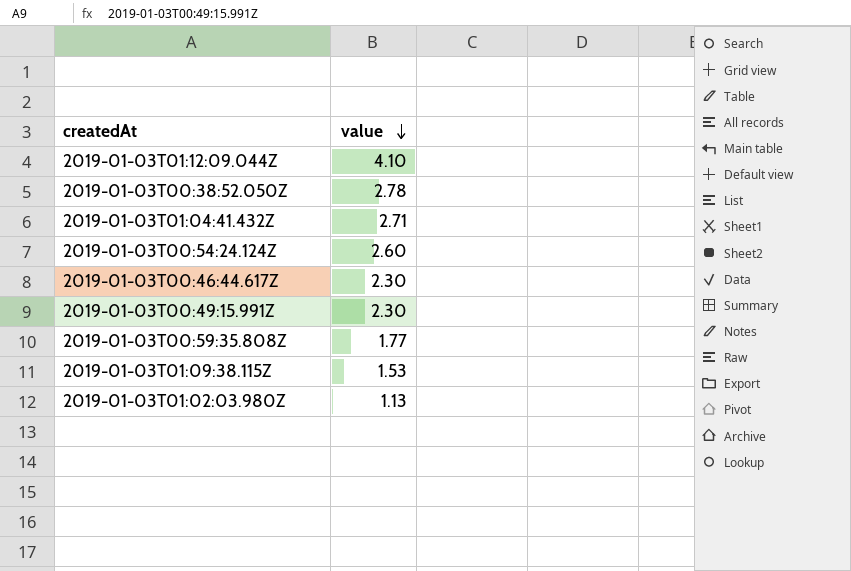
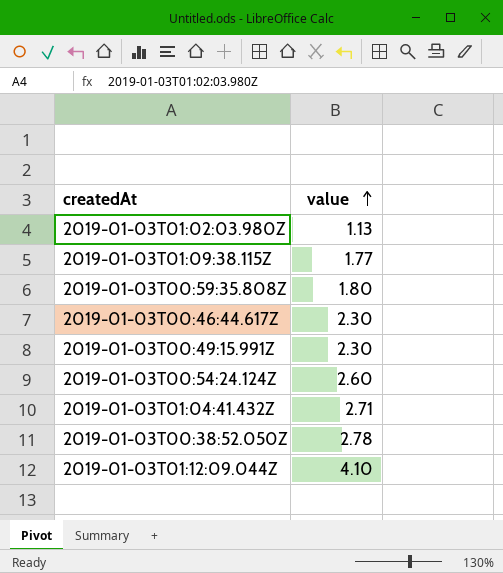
row order: value descending -> value ascending
2019-01-03T01:09:38.115Z | value: 1.53 -> 1.77
2019-01-03T00:59:35.808Z | value: 1.77 -> 1.80

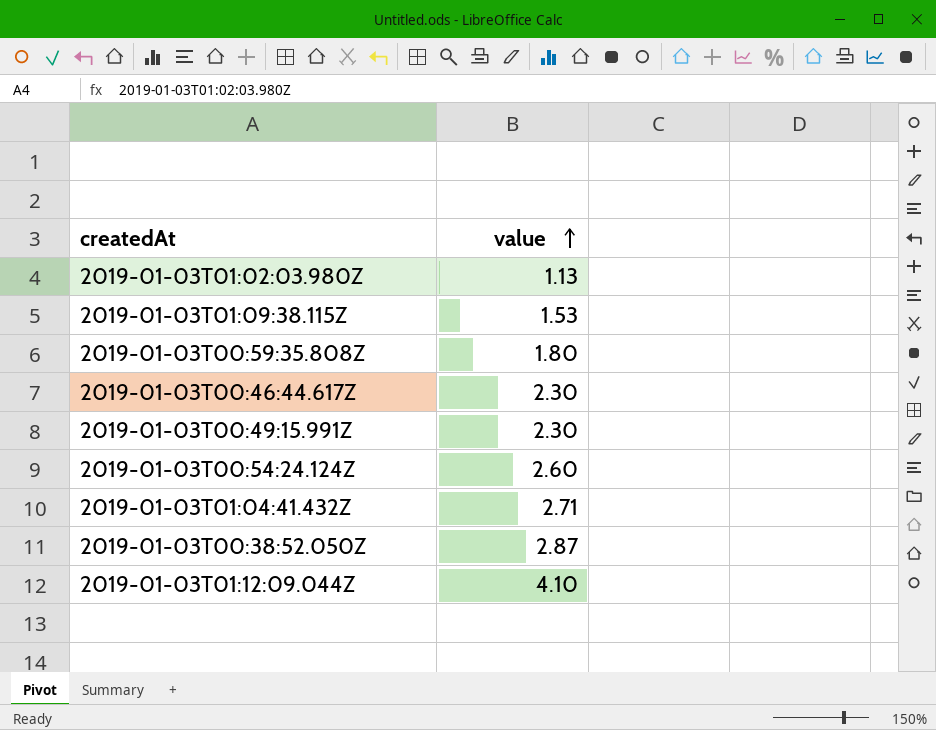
2019-01-03T01:09:38.115Z | value: 1.77 -> 1.53
2019-01-03T00:38:52.050Z | value: 2.78 -> 2.87

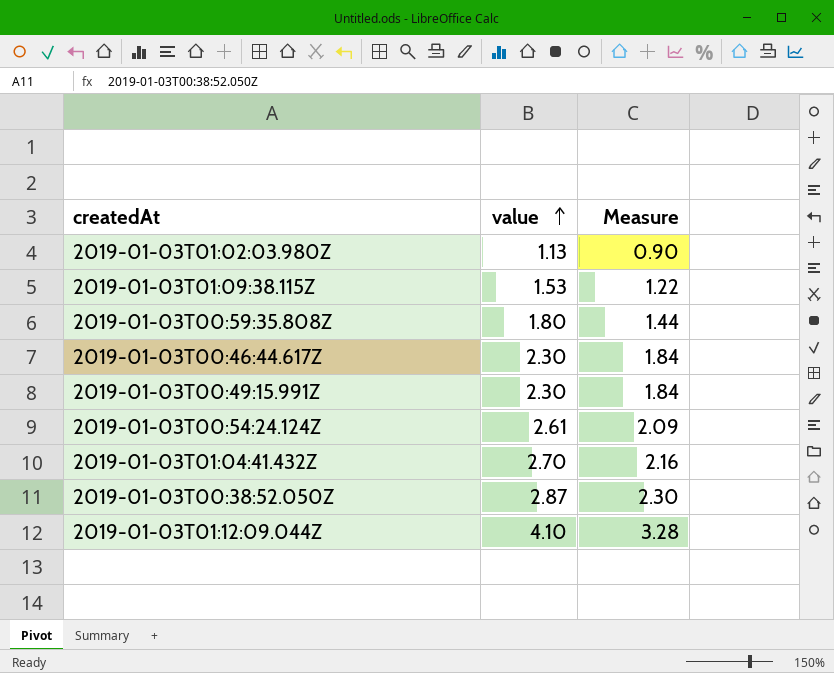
column Measure | formula: none -> [value] * 0.8
2019-01-03T00:54:24.124Z | value: 2.60 -> 2.61
2019-01-03T01:04:41.432Z | value: 2.71 -> 2.70

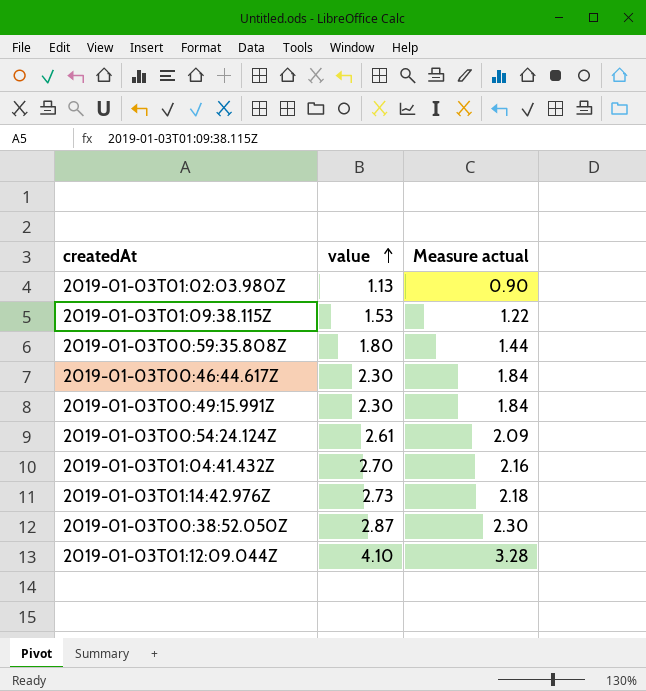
column name: Measure -> Measure actual
row 2019-01-03T01:14:42.976Z: none -> 2.73 | 2.18

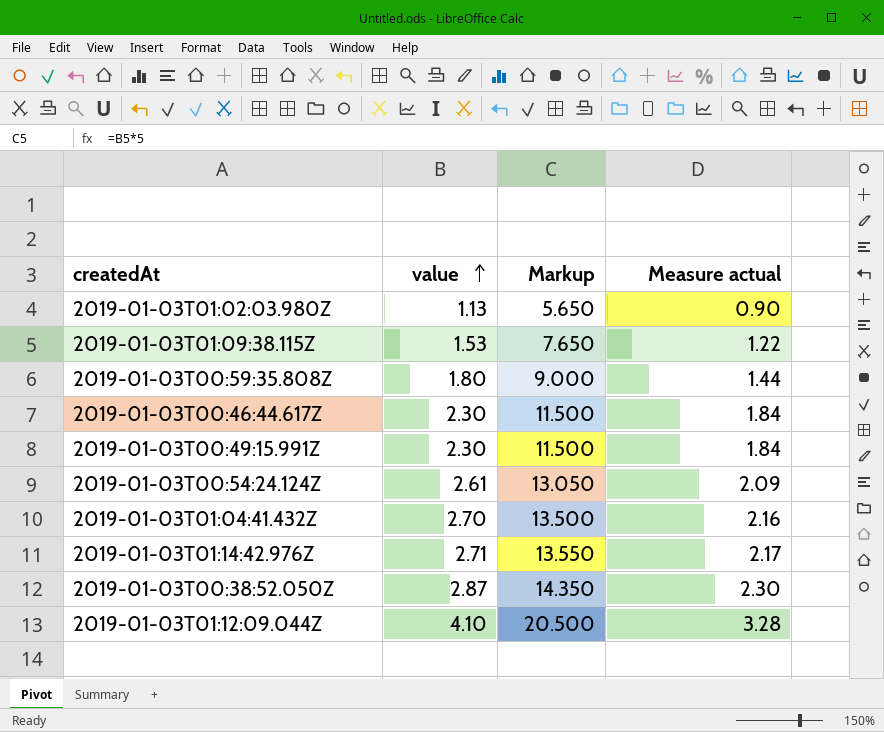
column Markup | formula: none -> [value] * 5
2019-01-03T01:14:42.976Z | value: 2.73 -> 2.71
2019-01-03T01:14:42.976Z | Measure actual: 2.18 -> 2.17

